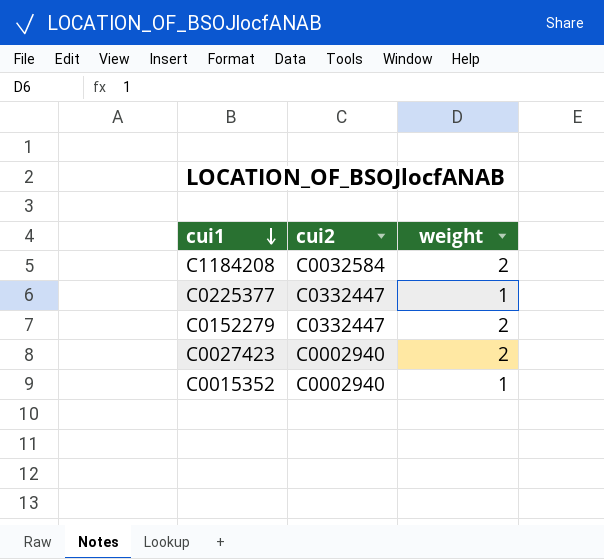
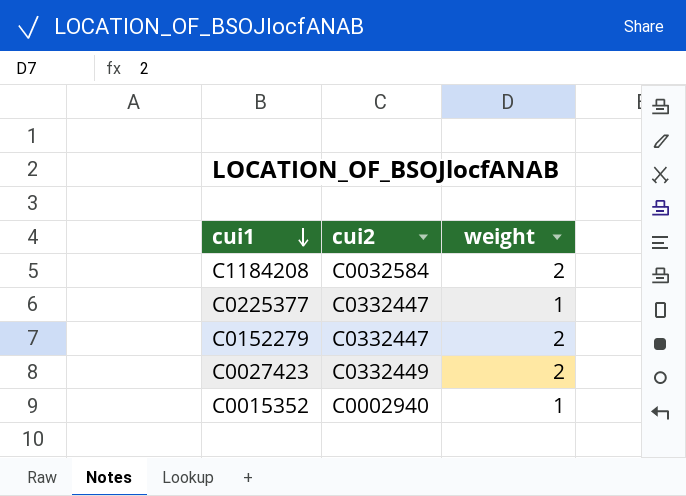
C0027423 | cui2: C0002940 -> C0332449

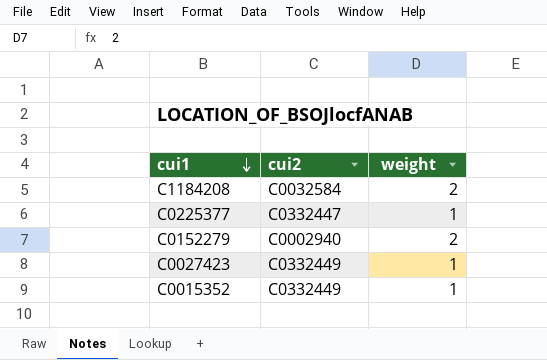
C0152279 | cui2: C0332447 -> C0002940
C0027423 | weight: 2 -> 1
C0015352 | cui2: C0002940 -> C0332449

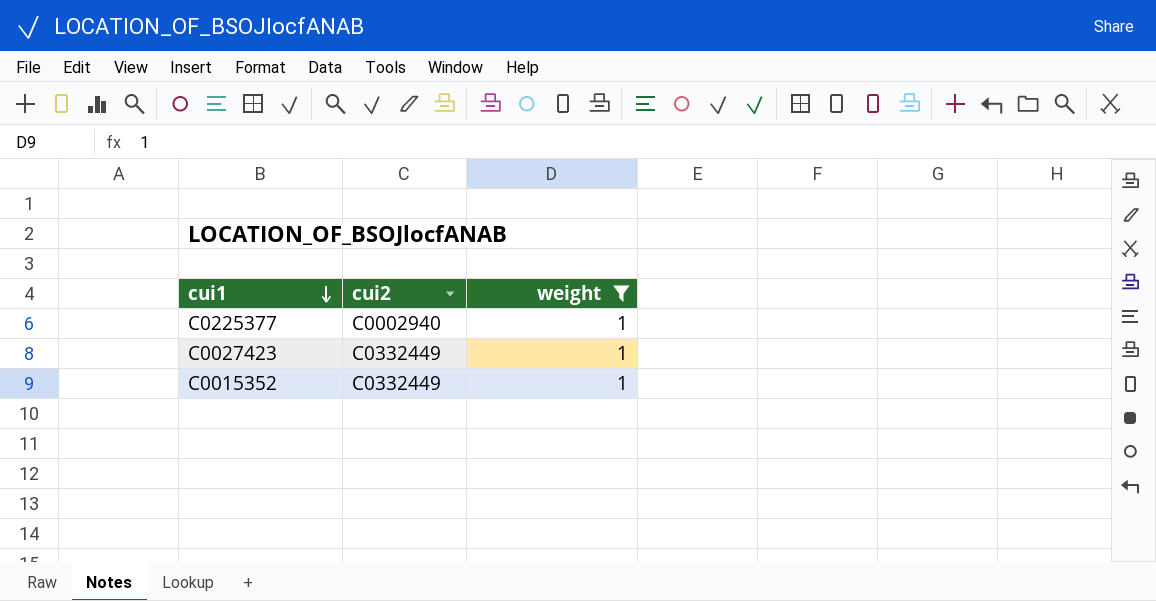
filter: none -> weight = 1
C0225377 | cui2: C0332447 -> C0002940

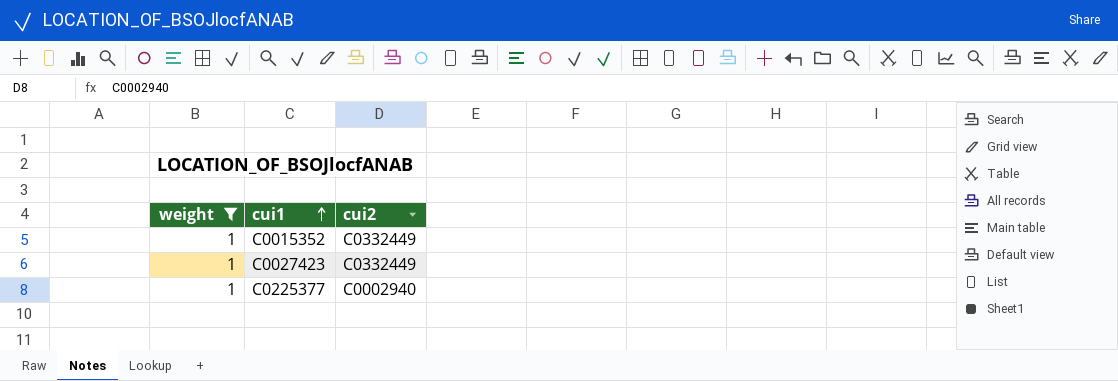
row order: cui1 descending -> cui1 ascending
column weight | position: 3 -> 1

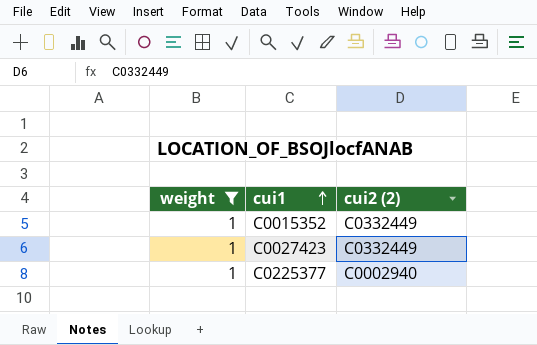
column name: cui2 -> cui2 (2)

